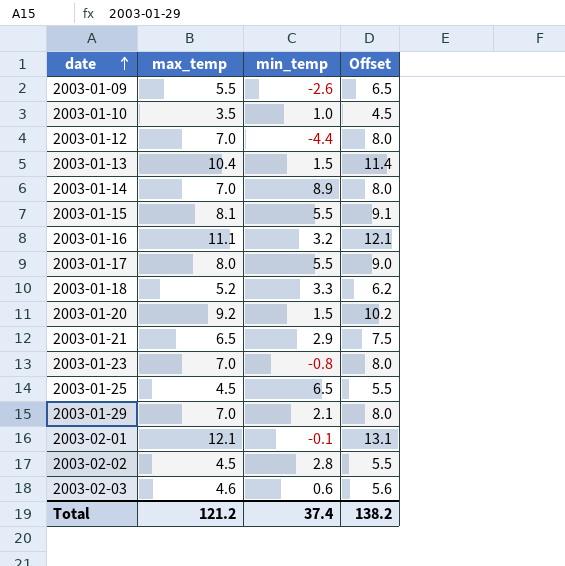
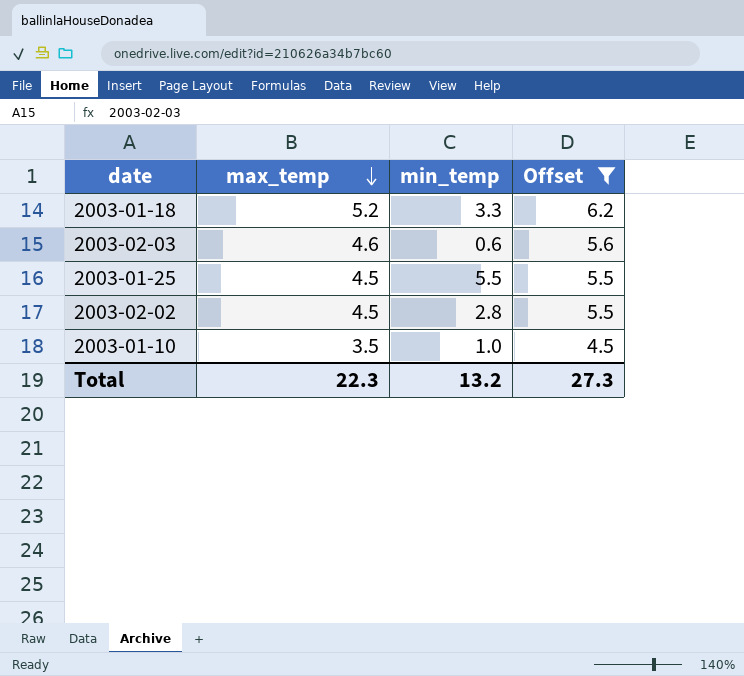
filter: none -> Offset <= 6.2
row order: date ascending -> max_temp descending
2003-01-25 | min_temp: 6.5 -> 5.5
Total | max_temp: 121.2 -> 22.3
Total | min_temp: 37.4 -> 13.2
Total | Offset: 138.2 -> 27.3

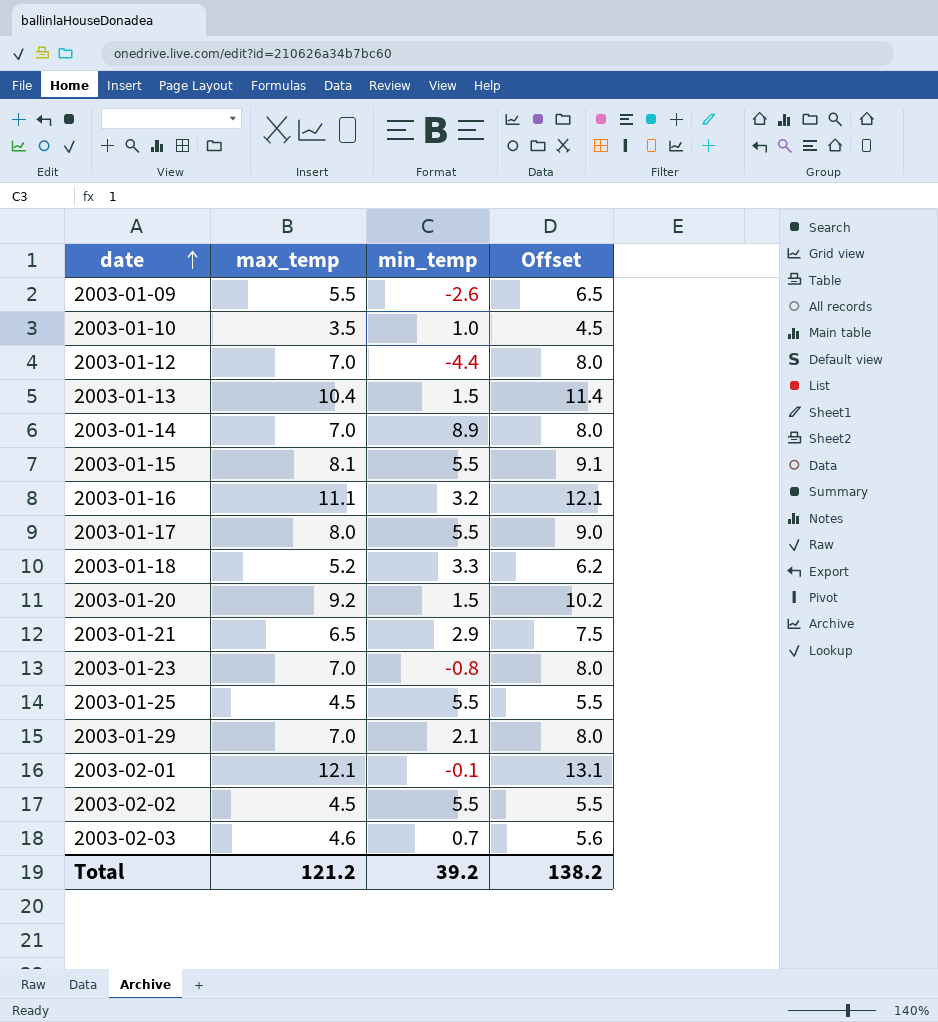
filter: Offset <= 6.2 -> none
row order: max_temp descending -> date ascending
2003-02-02 | min_temp: 2.8 -> 5.5
2003-02-03 | min_temp: 0.6 -> 0.7
Total | max_temp: 22.3 -> 121.2
Total | min_temp: 13.2 -> 39.2
Total | Offset: 27.3 -> 138.2

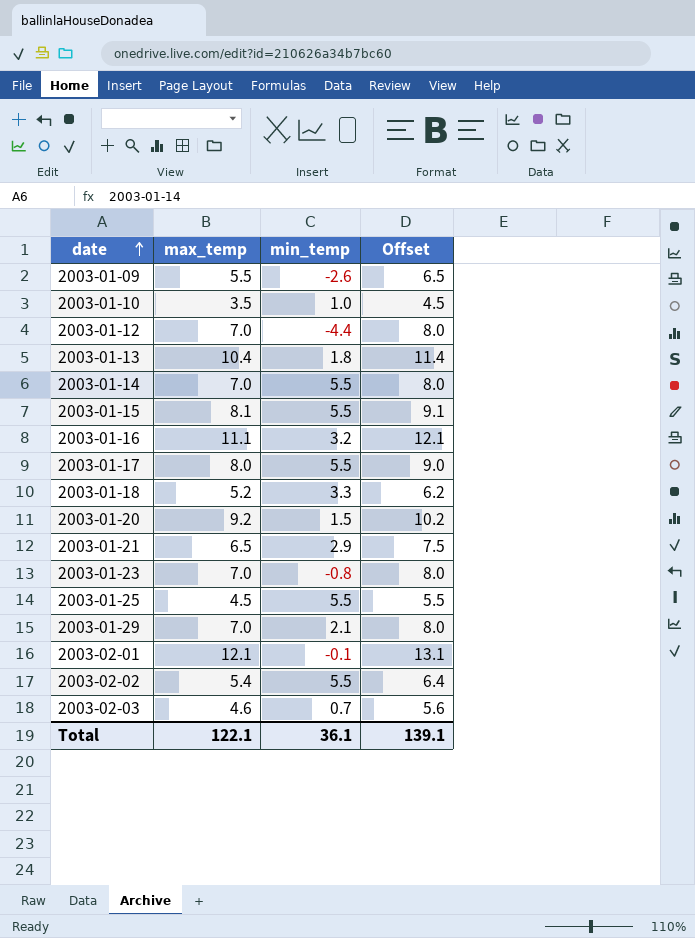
2003-01-13 | min_temp: 1.5 -> 1.8
2003-01-14 | min_temp: 8.9 -> 5.5
2003-02-02 | max_temp: 4.5 -> 5.4
2003-02-02 | Offset: 5.5 -> 6.4
Total | max_temp: 121.2 -> 122.1
Total | min_temp: 39.2 -> 36.1
Total | Offset: 138.2 -> 139.1

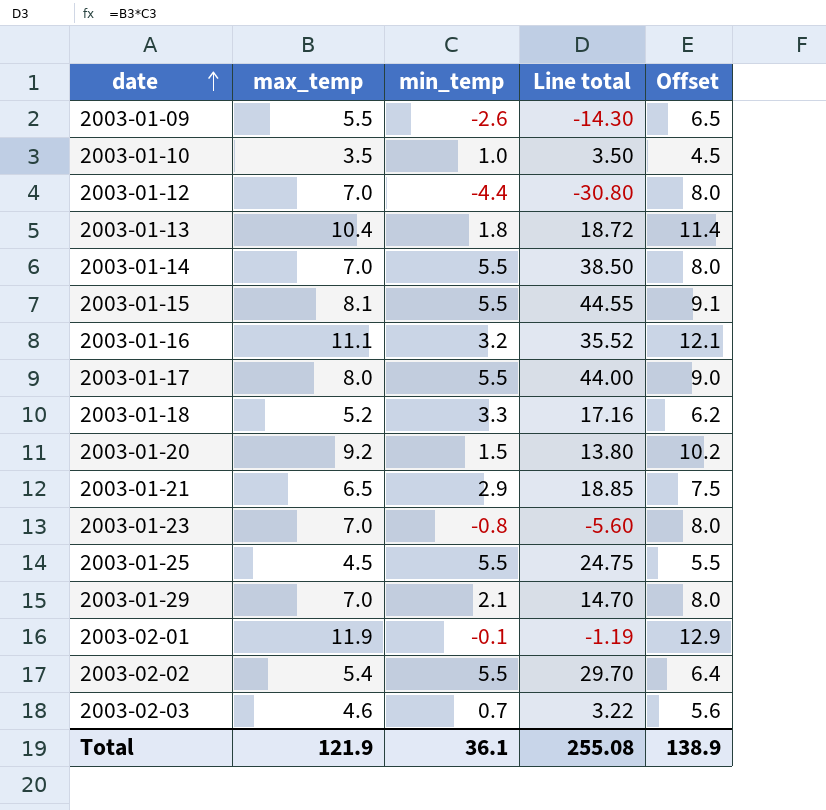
column Line total | formula: none -> [max_temp] * [min_temp]
2003-02-01 | max_temp: 12.1 -> 11.9
2003-02-01 | Offset: 13.1 -> 12.9
Total | max_temp: 122.1 -> 121.9
Total | Offset: 139.1 -> 138.9

